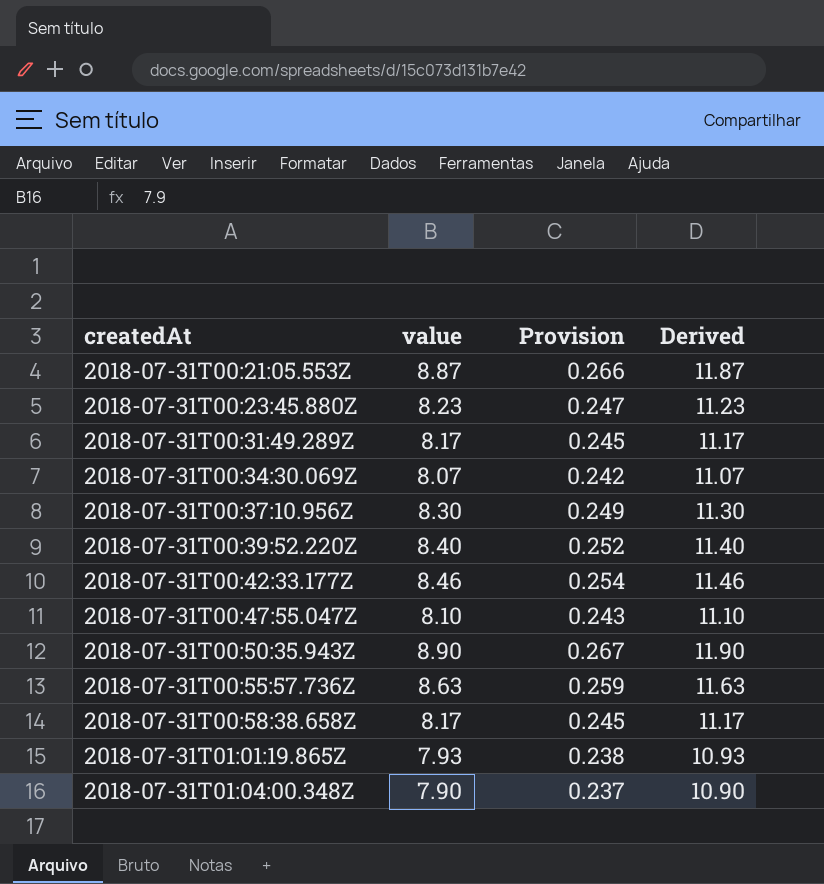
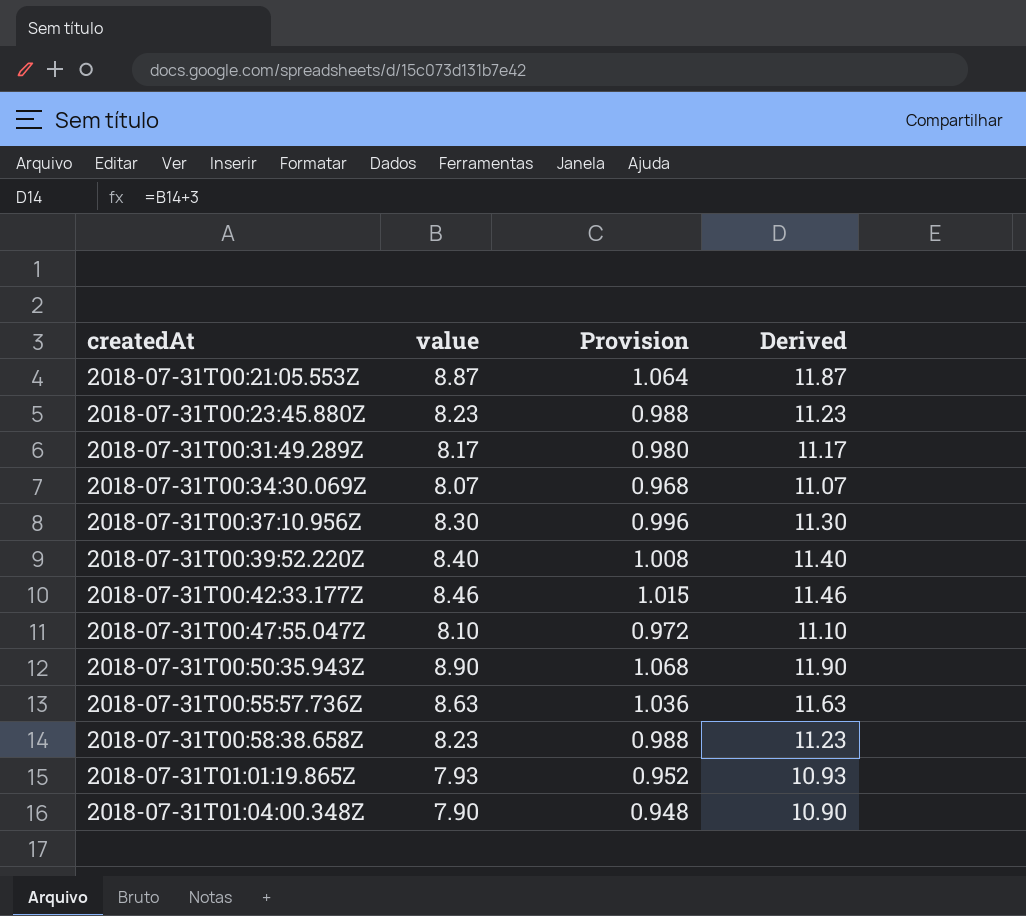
column Provision | formula: [value] * 0.03 -> [value] * 0.12
2018-07-31T00:58:38.658Z | value: 8.17 -> 8.23
2018-07-31T00:58:38.658Z | Derived: 11.17 -> 11.23

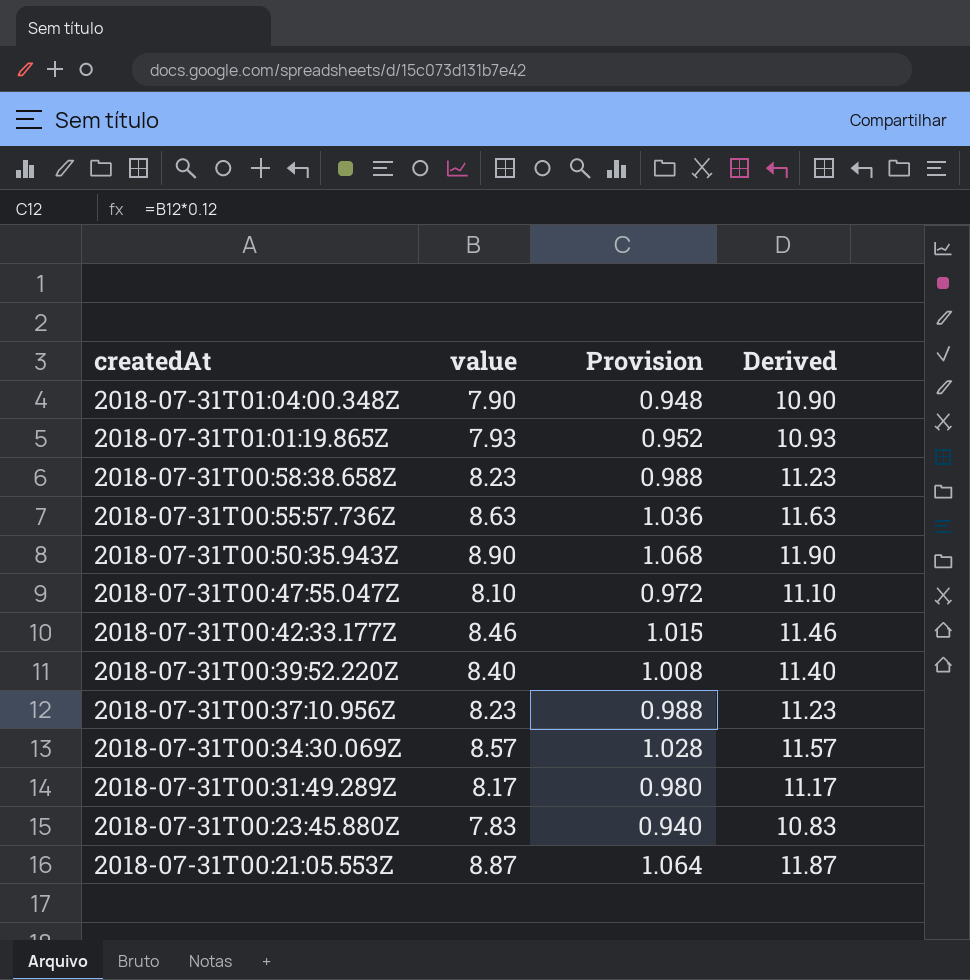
row order: createdAt ascending -> createdAt descending
2018-07-31T00:37:10.956Z | value: 8.30 -> 8.23
2018-07-31T00:37:10.956Z | Provision: 0.996 -> 0.988
2018-07-31T00:37:10.956Z | Derived: 11.30 -> 11.23
2018-07-31T00:34:30.069Z | value: 8.07 -> 8.57
2018-07-31T00:34:30.069Z | Provision: 0.968 -> 1.028
2018-07-31T00:34:30.069Z | Derived: 11.07 -> 11.57
2018-07-31T00:23:45.880Z | value: 8.23 -> 7.83
2018-07-31T00:23:45.880Z | Provision: 0.988 -> 0.940
2018-07-31T00:23:45.880Z | Derived: 11.23 -> 10.83

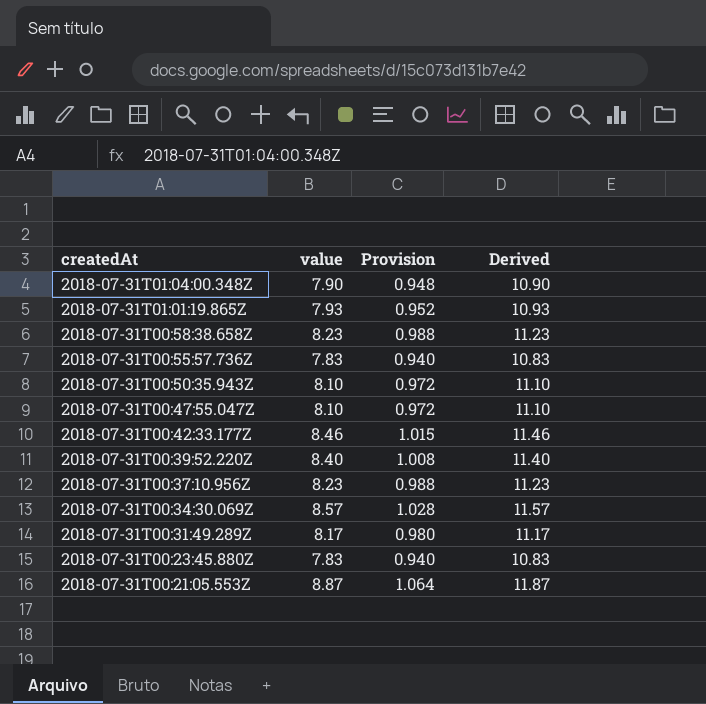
2018-07-31T00:55:57.736Z | value: 8.63 -> 7.83
2018-07-31T00:55:57.736Z | Provision: 1.036 -> 0.940
2018-07-31T00:55:57.736Z | Derived: 11.63 -> 10.83
2018-07-31T00:50:35.943Z | value: 8.90 -> 8.10
2018-07-31T00:50:35.943Z | Provision: 1.068 -> 0.972
2018-07-31T00:50:35.943Z | Derived: 11.90 -> 11.10

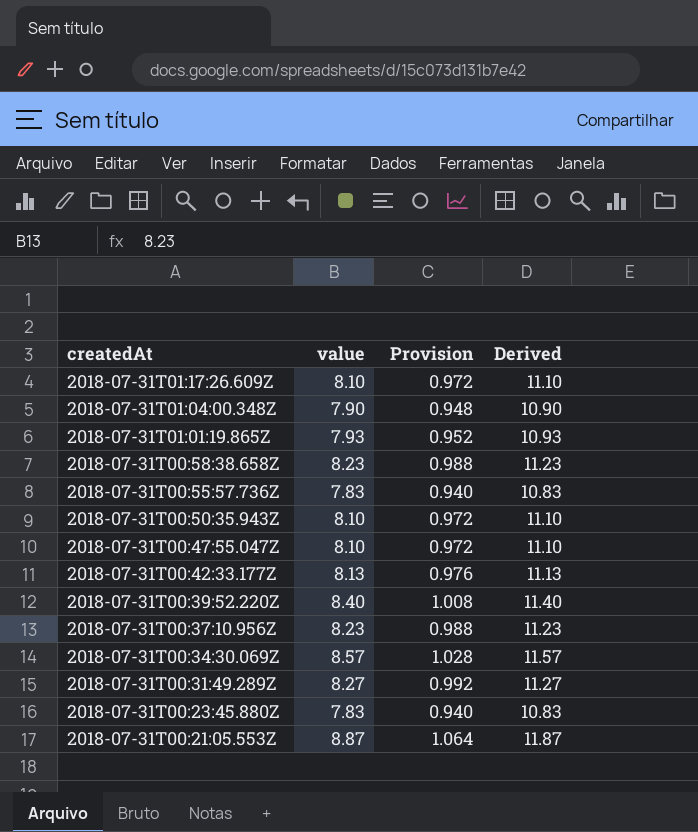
row 2018-07-31T01:17:26.609Z: none -> 8.10 | 0.972 | 11.10
2018-07-31T00:42:33.177Z | value: 8.46 -> 8.13
2018-07-31T00:42:33.177Z | Provision: 1.015 -> 0.976
2018-07-31T00:42:33.177Z | Derived: 11.46 -> 11.13
2018-07-31T00:31:49.289Z | value: 8.17 -> 8.27
2018-07-31T00:31:49.289Z | Provision: 0.980 -> 0.992
2018-07-31T00:31:49.289Z | Derived: 11.17 -> 11.27

